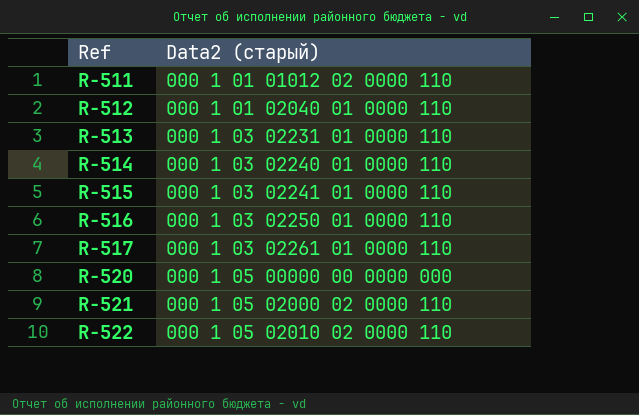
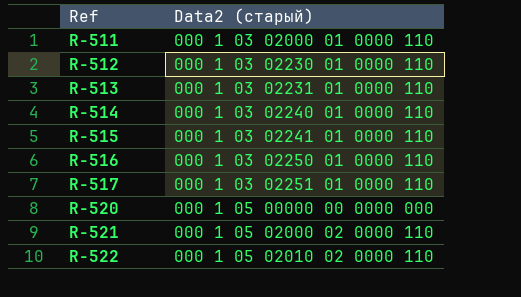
R-511 | Data2 (старый): 000 1 01 01012 02 0000 110 -> 000 1 03 02000 01 0000 110
R-512 | Data2 (старый): 000 1 01 02040 01 0000 110 -> 000 1 03 02230 01 0000 110
R-517 | Data2 (старый): 000 1 03 02261 01 0000 110 -> 000 1 03 02251 01 0000 110

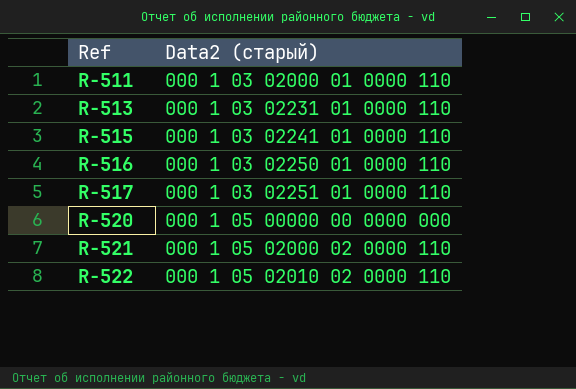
row R-512: 000 1 03 02230 01 0000 110 -> none
row R-514: 000 1 03 02240 01 0000 110 -> none

